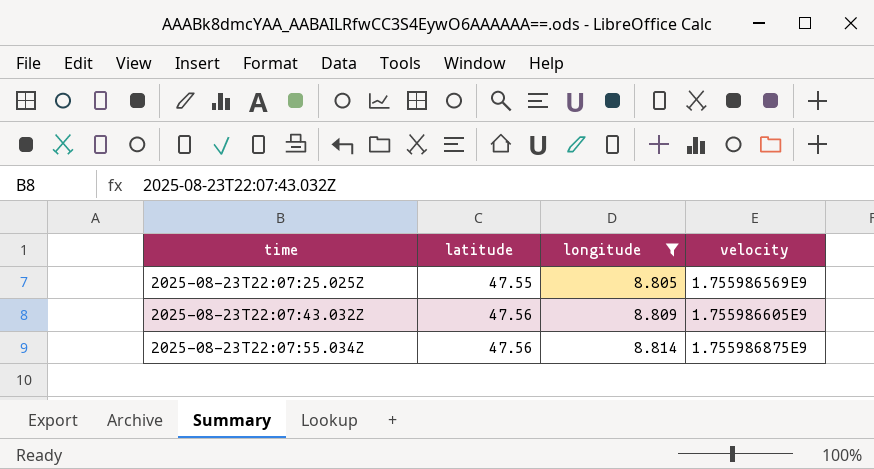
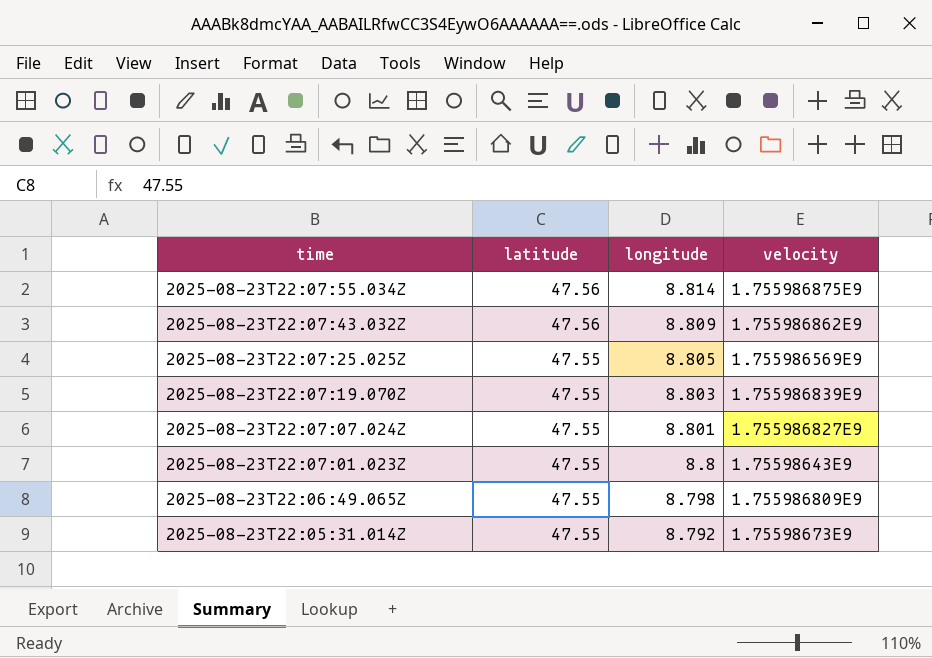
filter: longitude >= 8.805 -> none
row order: time ascending -> time descending
2025-08-23T22:07:43.032Z | velocity: 1.755986605E9 -> 1.755986862E9

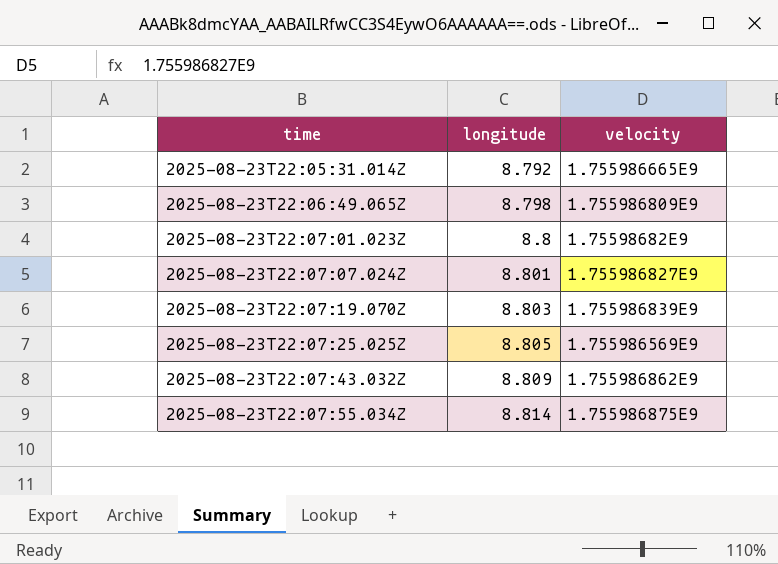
row order: time descending -> time ascending
column latitude | position: 2 -> none
2025-08-23T22:05:31.014Z | velocity: 1.75598673E9 -> 1.755986665E9
2025-08-23T22:07:01.023Z | velocity: 1.75598643E9 -> 1.75598682E9

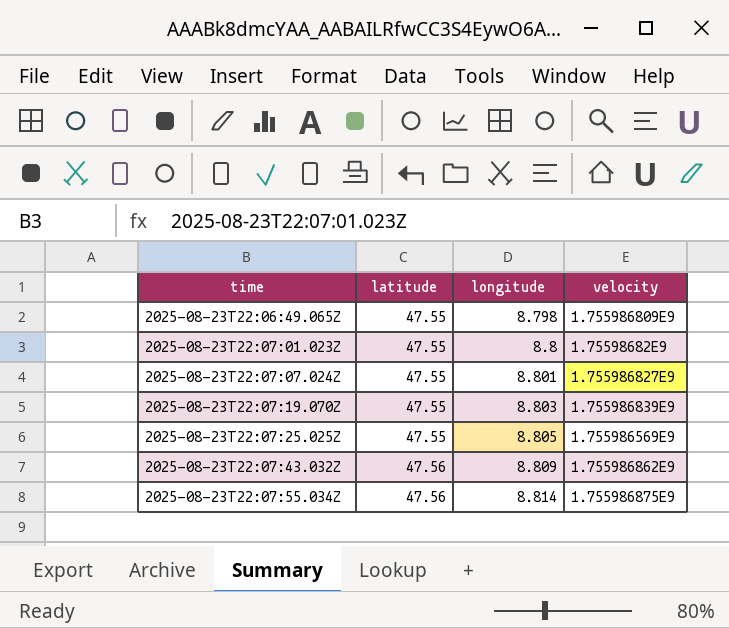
column latitude | position: none -> 2
row 2025-08-23T22:05:31.014Z: 8.792 | 1.755986665E9 -> none

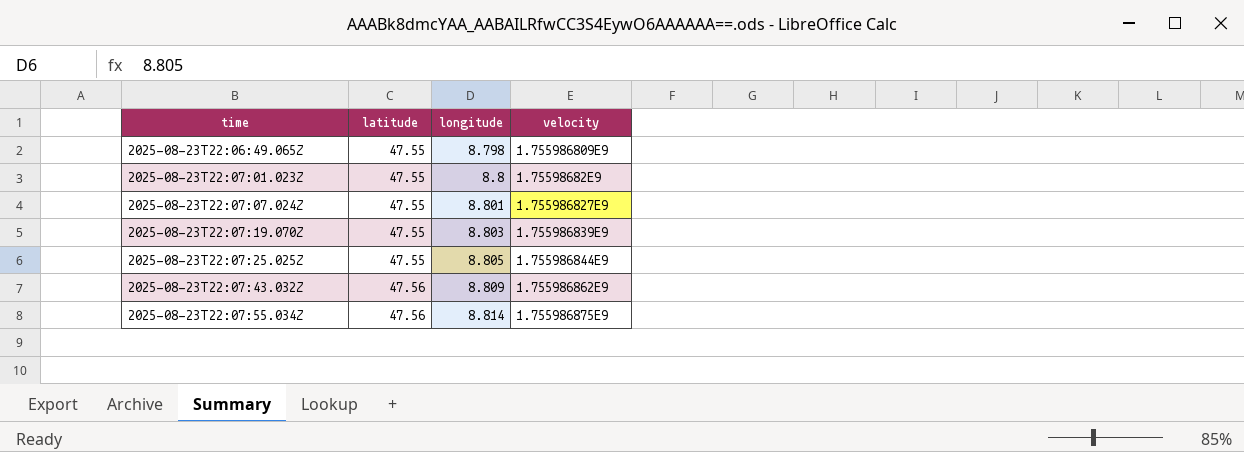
2025-08-23T22:07:25.025Z | velocity: 1.755986569E9 -> 1.755986844E9

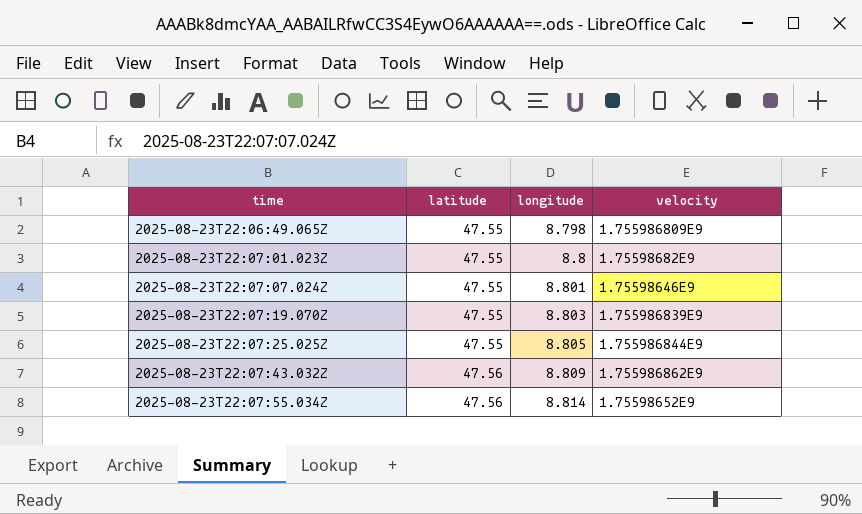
2025-08-23T22:07:07.024Z | velocity: 1.755986827E9 -> 1.75598646E9
2025-08-23T22:07:55.034Z | velocity: 1.755986875E9 -> 1.75598652E9

